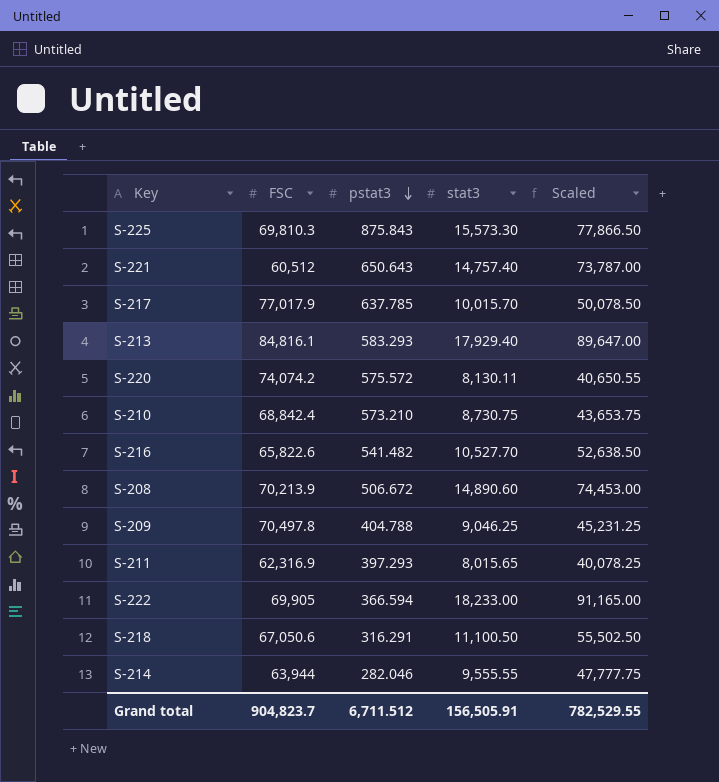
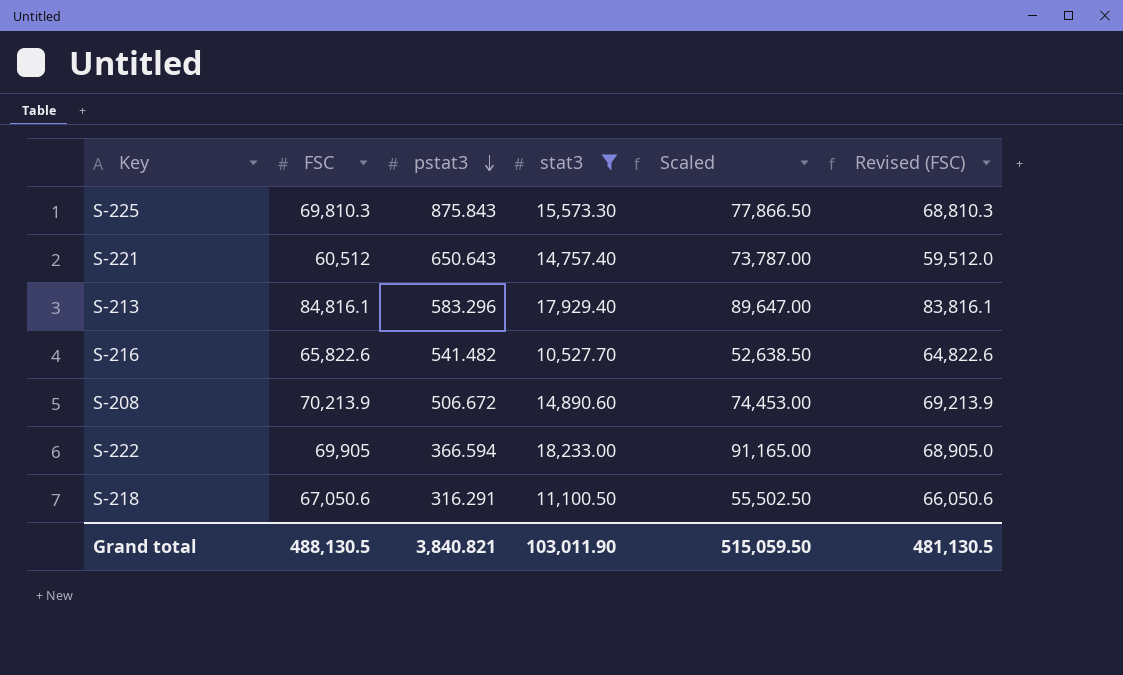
filter: none -> stat3 >= 10,527.70
column Revised (FSC) | formula: none -> [FSC] - 1000
S-213 | pstat3: 583.293 -> 583.296
Grand total | FSC: 904,823.7 -> 488,130.5
Grand total | pstat3: 6,711.512 -> 3,840.821
Grand total | stat3: 156,505.91 -> 103,011.90
Grand total | Scaled: 782,529.55 -> 515,059.50

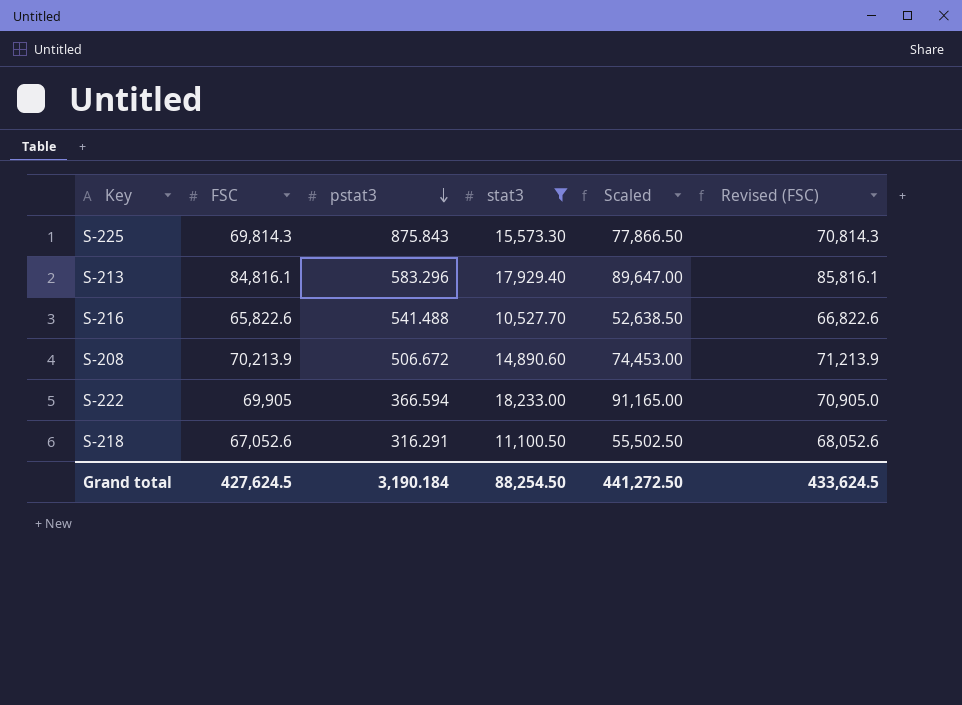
column Revised (FSC) | formula: [FSC] - 1000 -> [FSC] + 1000
row S-221: 60,512 | 650.643 | 14,757.40 | 73,787.00 | 59,512.0 -> none
S-225 | FSC: 69,810.3 -> 69,814.3
S-216 | pstat3: 541.482 -> 541.488
S-218 | FSC: 67,050.6 -> 67,052.6
Grand total | FSC: 488,130.5 -> 427,624.5
Grand total | pstat3: 3,840.821 -> 3,190.184
Grand total | stat3: 103,011.90 -> 88,254.50
Grand total | Scaled: 515,059.50 -> 441,272.50
Grand total | Revised (FSC): 481,130.5 -> 433,624.5

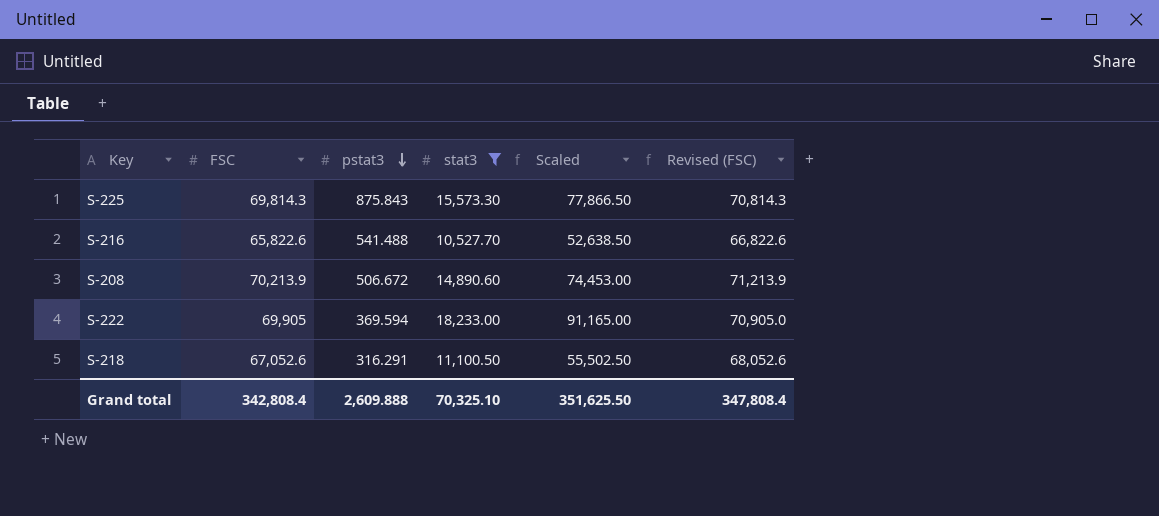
row S-213: 84,816.1 | 583.296 | 17,929.40 | 89,647.00 | 85,816.1 -> none
S-222 | pstat3: 366.594 -> 369.594
Grand total | FSC: 427,624.5 -> 342,808.4
Grand total | pstat3: 3,190.184 -> 2,609.888
Grand total | stat3: 88,254.50 -> 70,325.10
Grand total | Scaled: 441,272.50 -> 351,625.50
Grand total | Revised (FSC): 433,624.5 -> 347,808.4

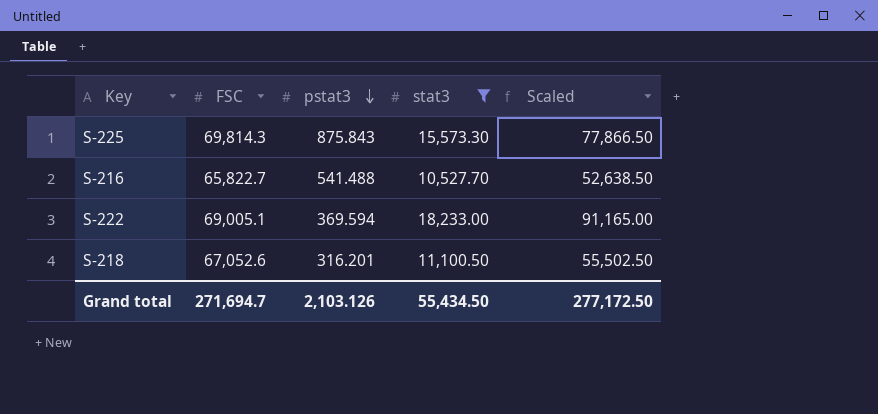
column Revised (FSC) | formula: [FSC] + 1000 -> none
row S-208: 70,213.9 | 506.672 | 14,890.60 | 74,453.00 | 71,213.9 -> none
S-216 | FSC: 65,822.6 -> 65,822.7
S-222 | FSC: 69,905 -> 69,005.1
S-218 | pstat3: 316.291 -> 316.201
Grand total | FSC: 342,808.4 -> 271,694.7
Grand total | pstat3: 2,609.888 -> 2,103.126
Grand total | stat3: 70,325.10 -> 55,434.50
Grand total | Scaled: 351,625.50 -> 277,172.50

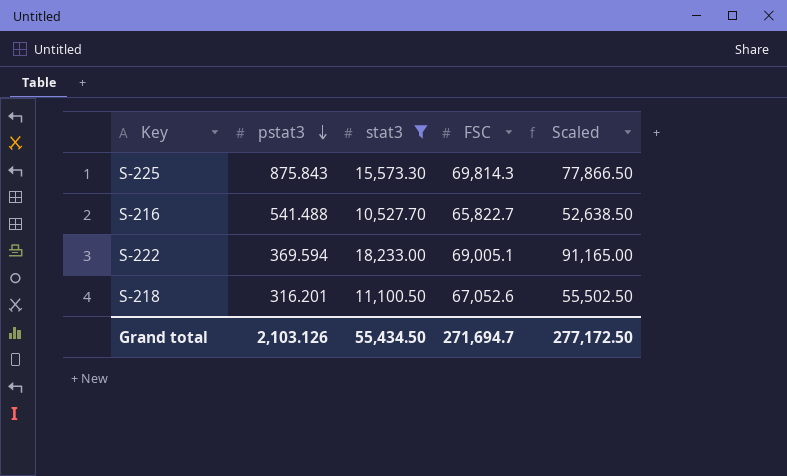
column FSC | position: 2 -> 4

